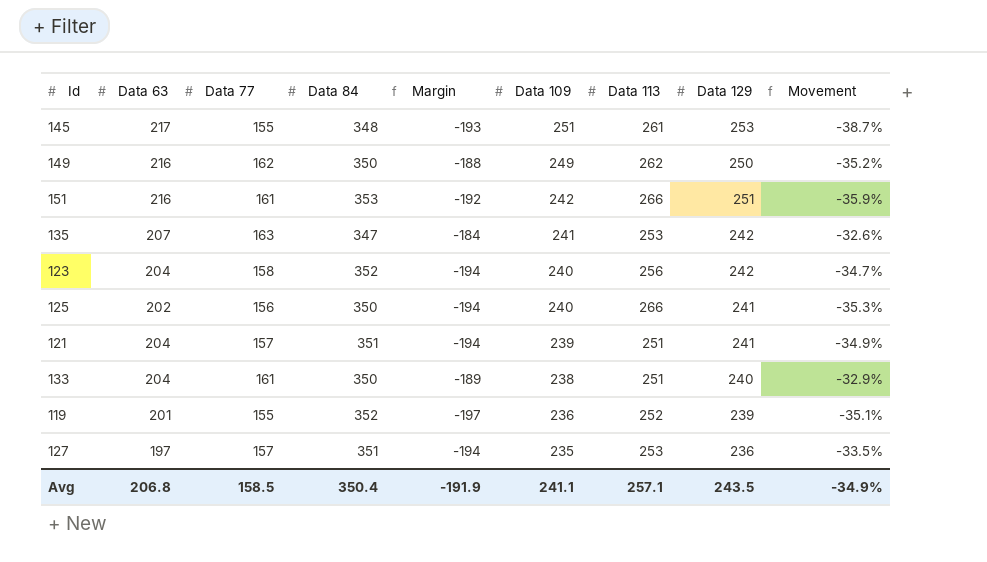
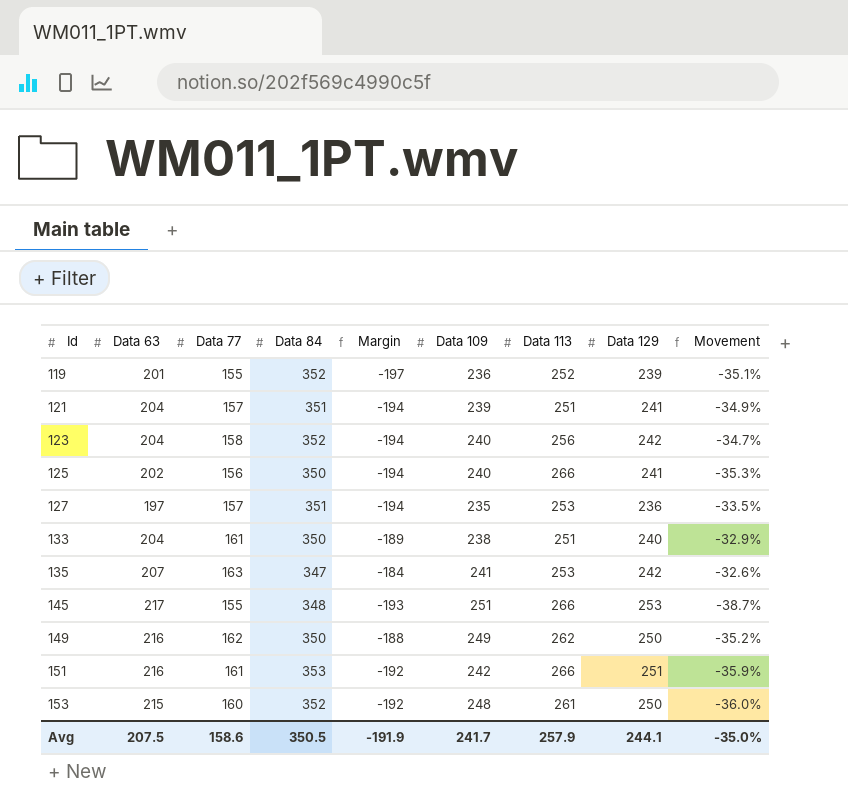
row order: Data 109 descending -> Id ascending
145 | Data 113: 261 -> 266
row 153: none -> 215 | 160 | 352 | -192 | 248 | 261 | 250 | -36.0%
Avg | Data 63: 206.8 -> 207.5
Avg | Data 77: 158.5 -> 158.6
Avg | Data 84: 350.4 -> 350.5
Avg | Data 109: 241.1 -> 241.7
Avg | Data 113: 257.1 -> 257.9
Avg | Data 129: 243.5 -> 244.1
Avg | Movement: -34.9% -> -35.0%

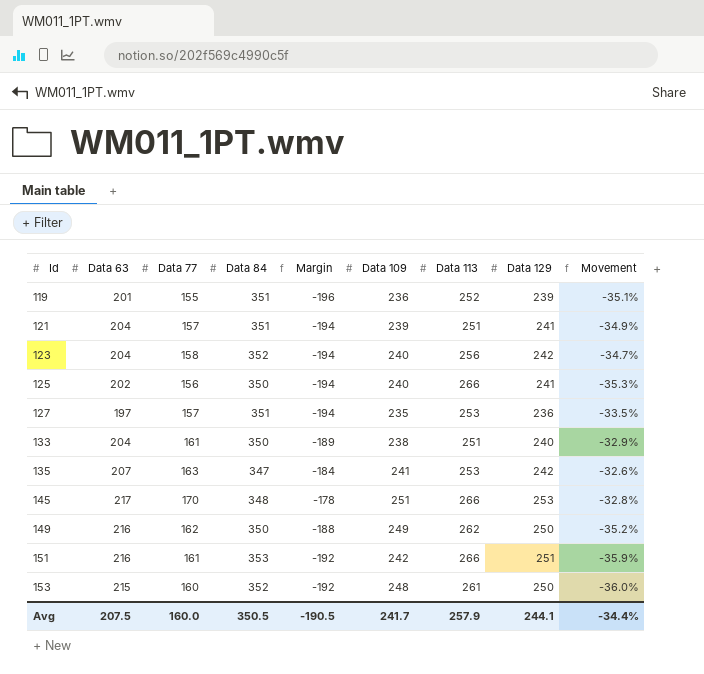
119 | Data 84: 352 -> 351
119 | Margin: -197 -> -196
145 | Data 77: 155 -> 170
145 | Margin: -193 -> -178
145 | Movement: -38.7% -> -32.8%
Avg | Data 77: 158.6 -> 160.0
Avg | Margin: -191.9 -> -190.5
Avg | Movement: -35.0% -> -34.4%

